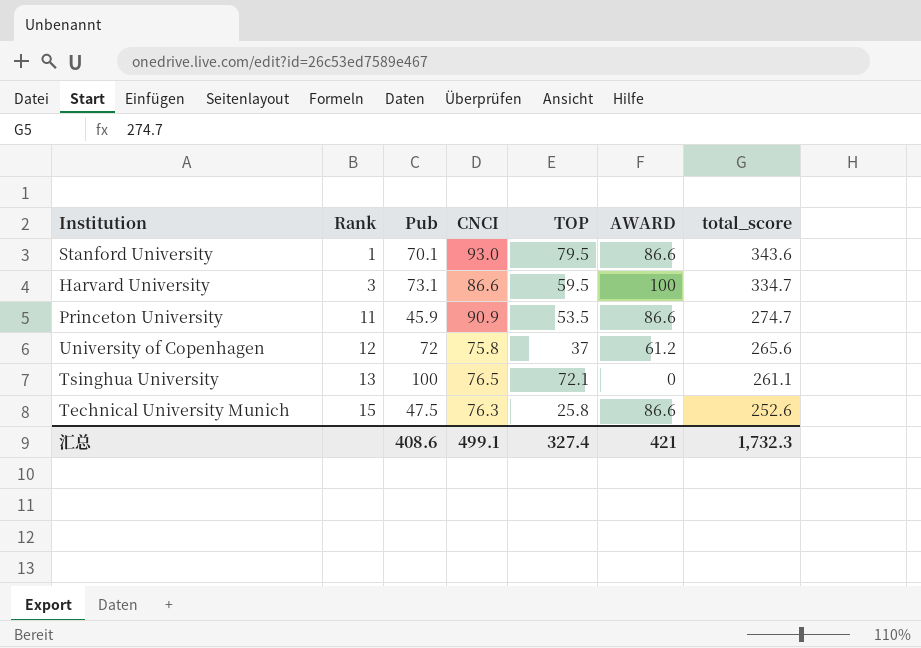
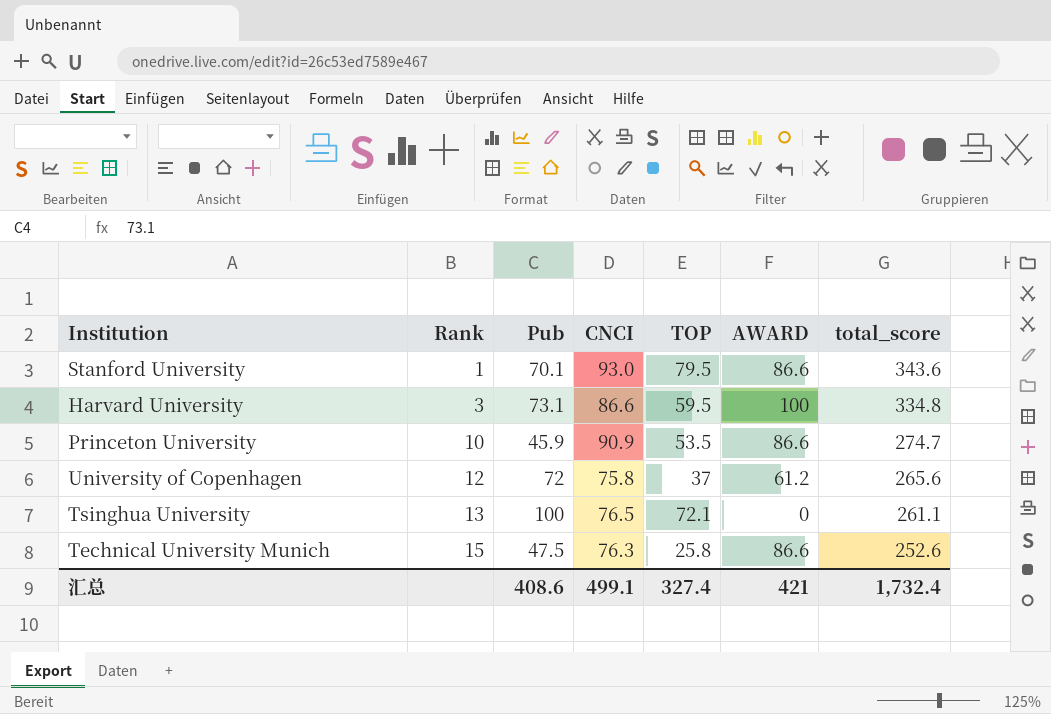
Harvard University | total_score: 334.7 -> 334.8
Princeton University | Rank: 11 -> 10
汇总 | total_score: 1,732.3 -> 1,732.4

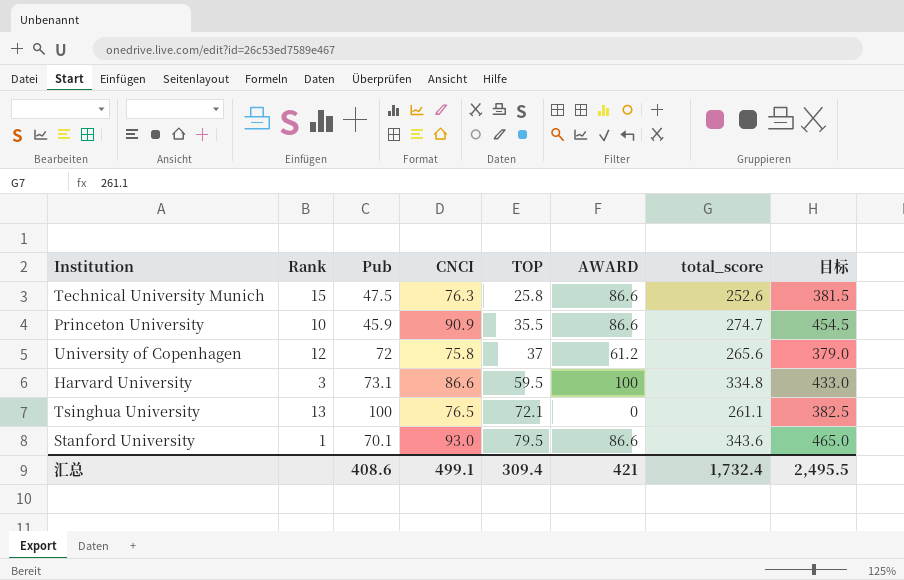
row order: Rank ascending -> TOP ascending
column 目标 | formula: none -> [CNCI] * 5
Princeton University | TOP: 53.5 -> 35.5
汇总 | TOP: 327.4 -> 309.4

